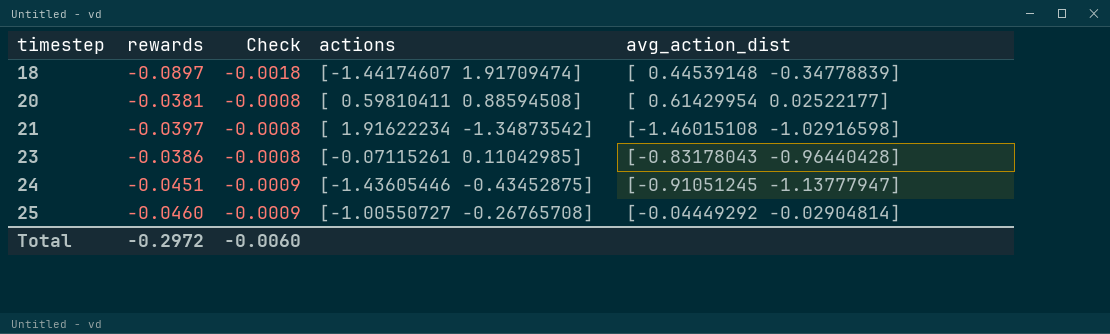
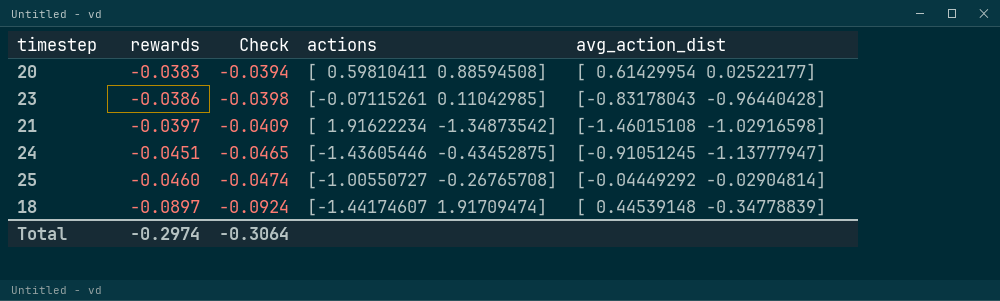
row order: timestep ascending -> rewards descending
column Check | formula: [rewards] * 0.02 -> [rewards] * 1.03
20 | rewards: -0.0381 -> -0.0383
Total | rewards: -0.2972 -> -0.2974
Total | Check: -0.0060 -> -0.3064

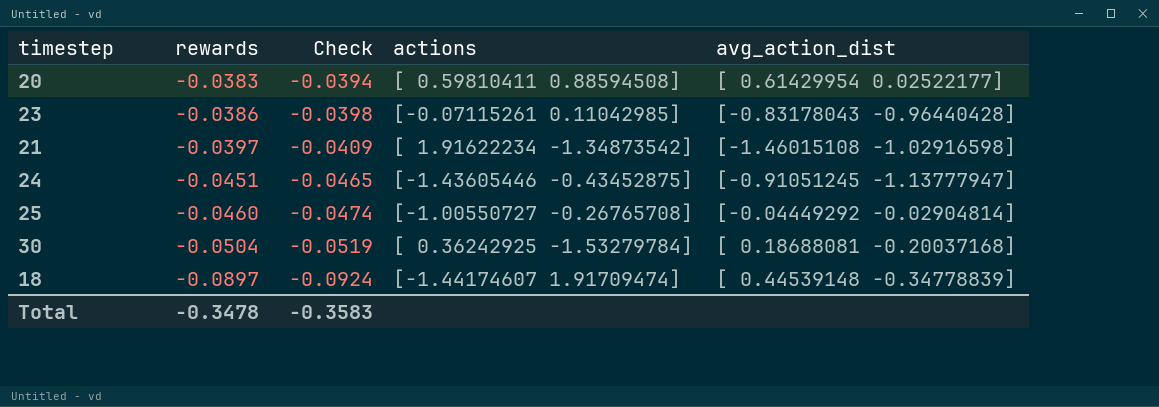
row 30: none -> -0.0504 | -0.0519 | [ 0.36242925 -1.53279784] | [ 0.18688081 -0.20037168]
Total | rewards: -0.2974 -> -0.3478
Total | Check: -0.3064 -> -0.3583

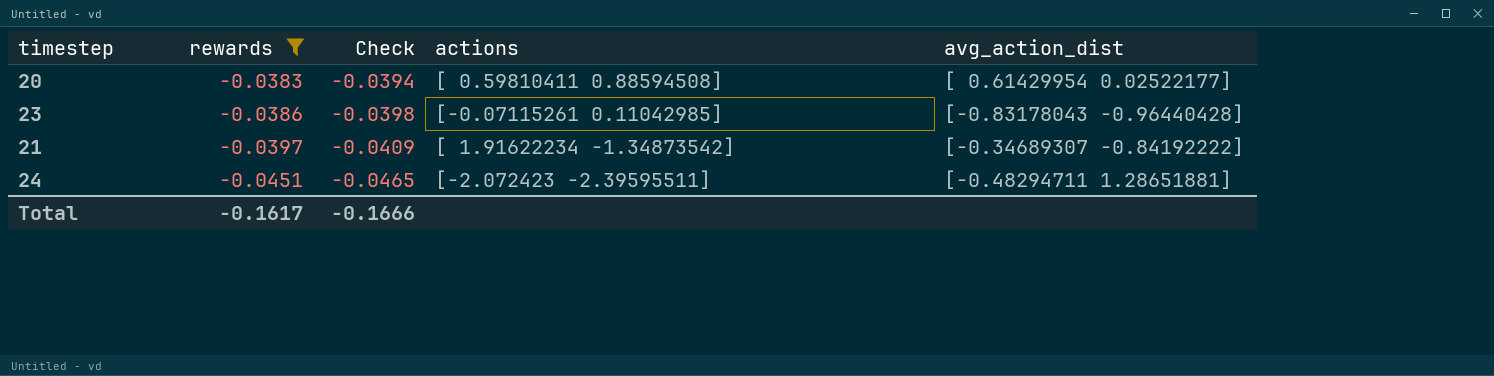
filter: none -> rewards >= -0.0451
21 | avg_action_dist: [-1.46015108 -1.02916598] -> [-0.34689307 -0.84192222]
24 | actions: [-1.43605446 -0.43452875] -> [-2.072423 -2.39595511]
24 | avg_action_dist: [-0.91051245 -1.13777947] -> [-0.48294711 1.28651881]
Total | rewards: -0.3478 -> -0.1617
Total | Check: -0.3583 -> -0.1666

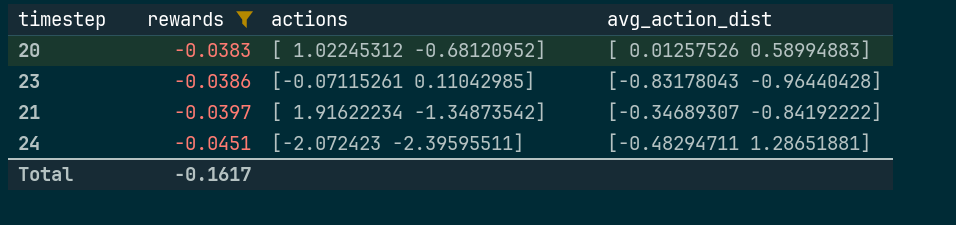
column Check | formula: [rewards] * 1.03 -> none
20 | actions: [ 0.59810411 0.88594508] -> [ 1.02245312 -0.68120952]
20 | avg_action_dist: [ 0.61429954 0.02522177] -> [ 0.01257526 0.58994883]

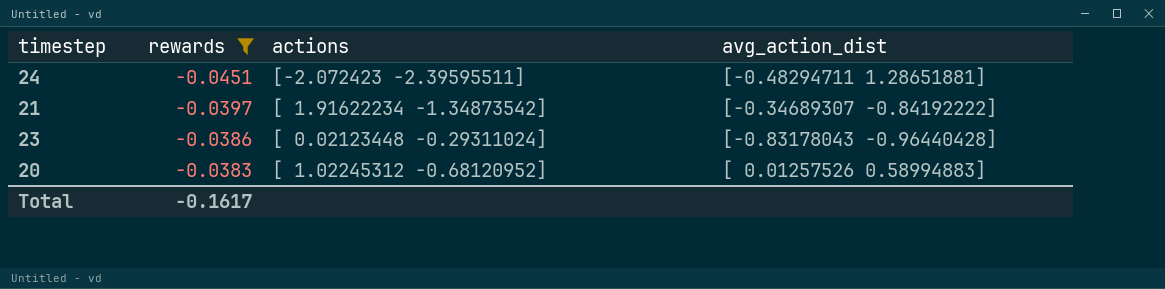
row order: rewards descending -> rewards ascending
23 | actions: [-0.07115261 0.11042985] -> [ 0.02123448 -0.29311024]

